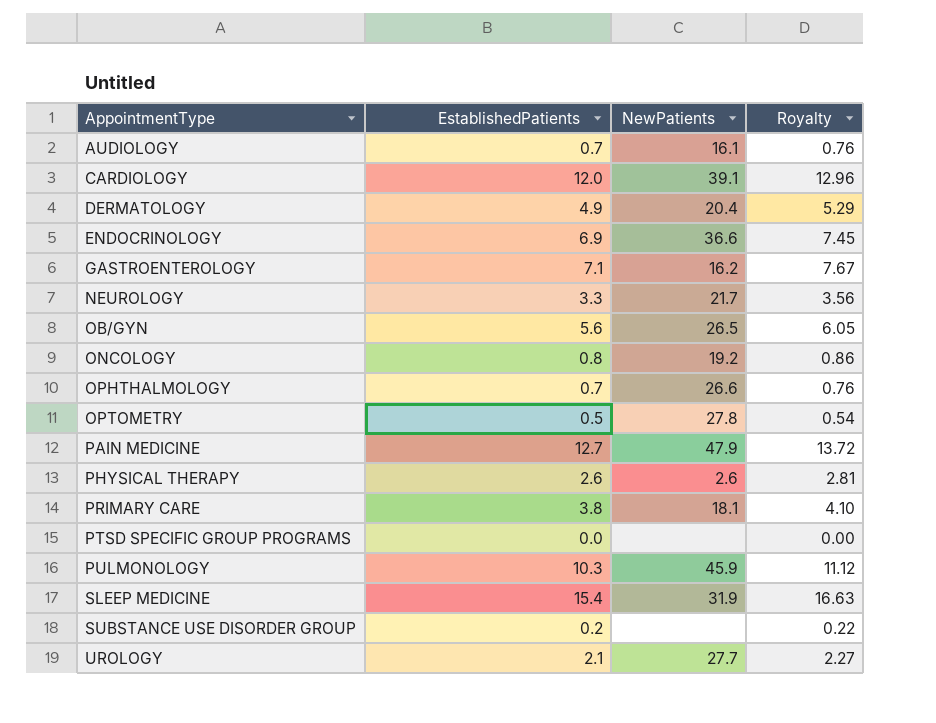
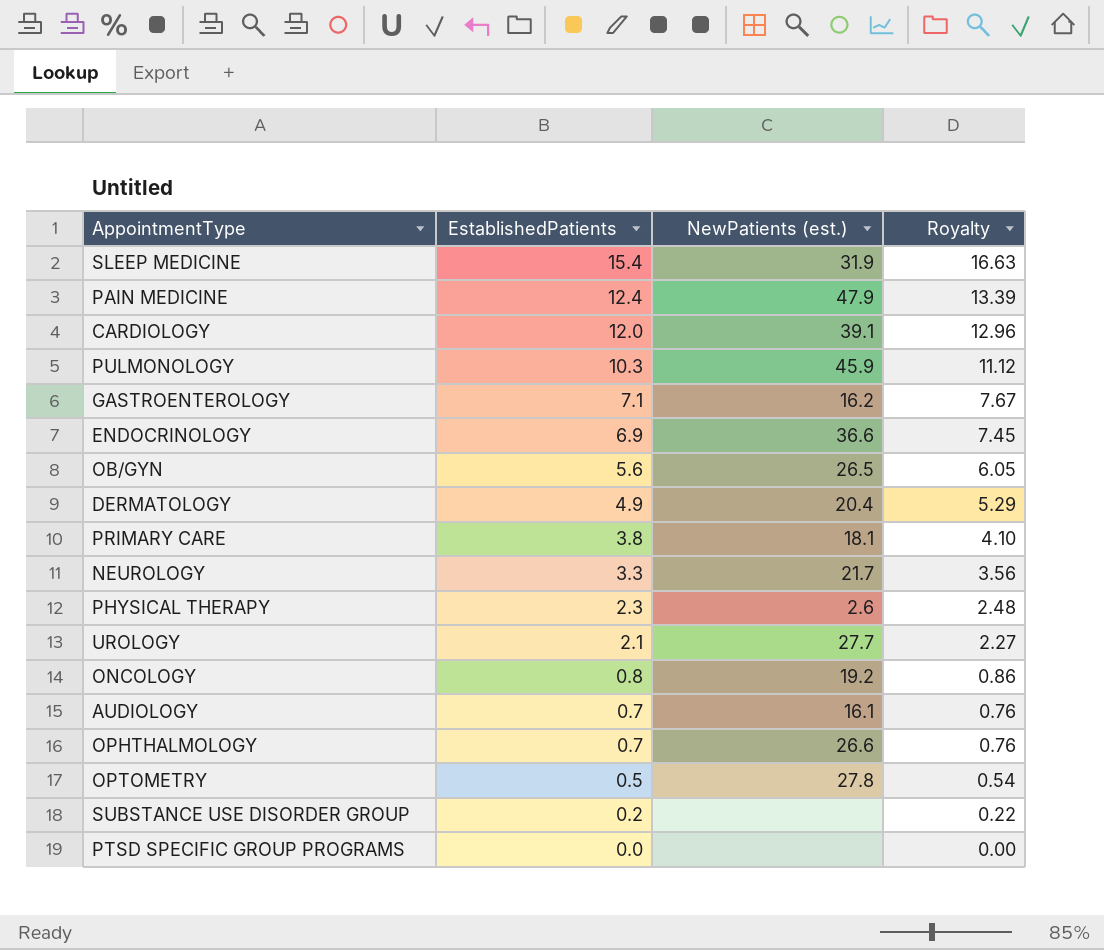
row order: AppointmentType ascending -> EstablishedPatients descending
column name: NewPatients -> NewPatients (est.)
PAIN MEDICINE | EstablishedPatients: 12.7 -> 12.4
PAIN MEDICINE | Royalty: 13.72 -> 13.39
PHYSICAL THERAPY | EstablishedPatients: 2.6 -> 2.3
PHYSICAL THERAPY | Royalty: 2.81 -> 2.48

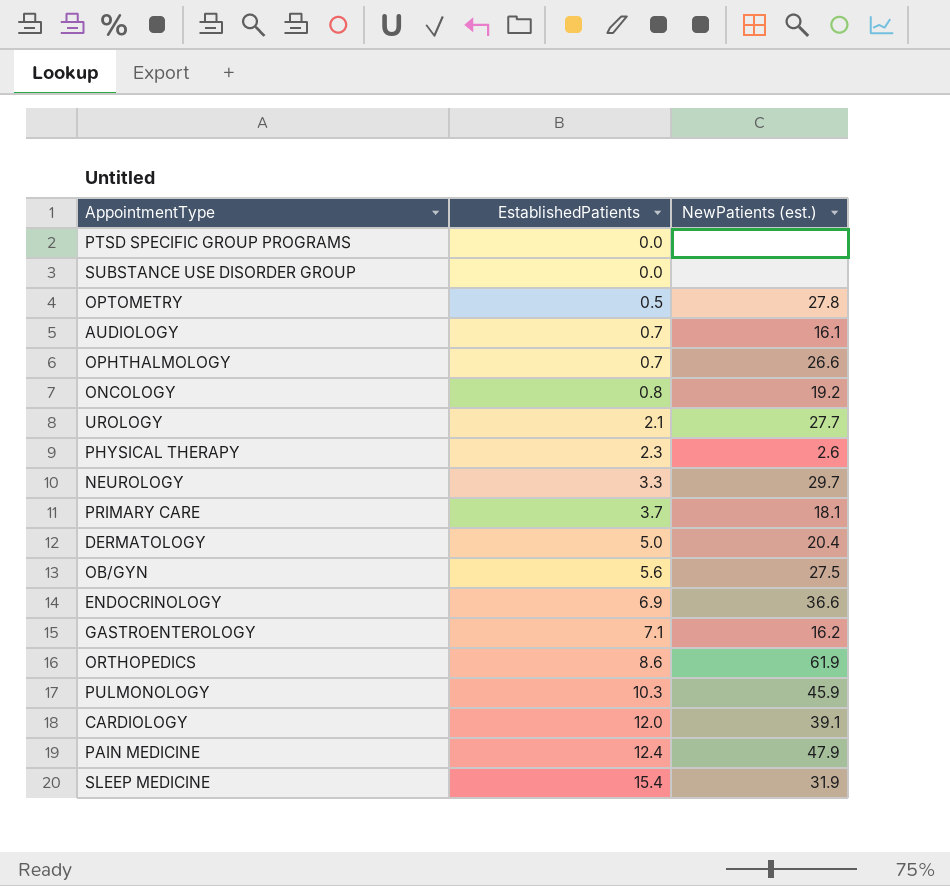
row order: EstablishedPatients descending -> EstablishedPatients ascending
column Royalty | formula: [EstablishedPatients] * 1.08 -> none
SUBSTANCE USE DISORDER GROUP | EstablishedPatients: 0.2 -> 0.0
NEUROLOGY | NewPatients (est.): 21.7 -> 29.7
PRIMARY CARE | EstablishedPatients: 3.8 -> 3.7
DERMATOLOGY | EstablishedPatients: 4.9 -> 5.0
OB/GYN | NewPatients (est.): 26.5 -> 27.5
row ORTHOPEDICS: none -> 8.6 | 61.9

